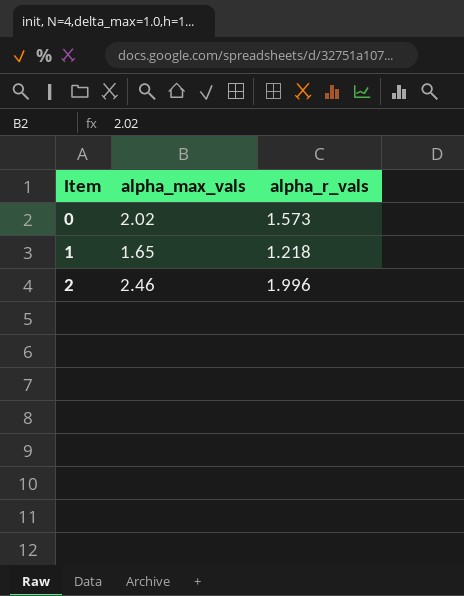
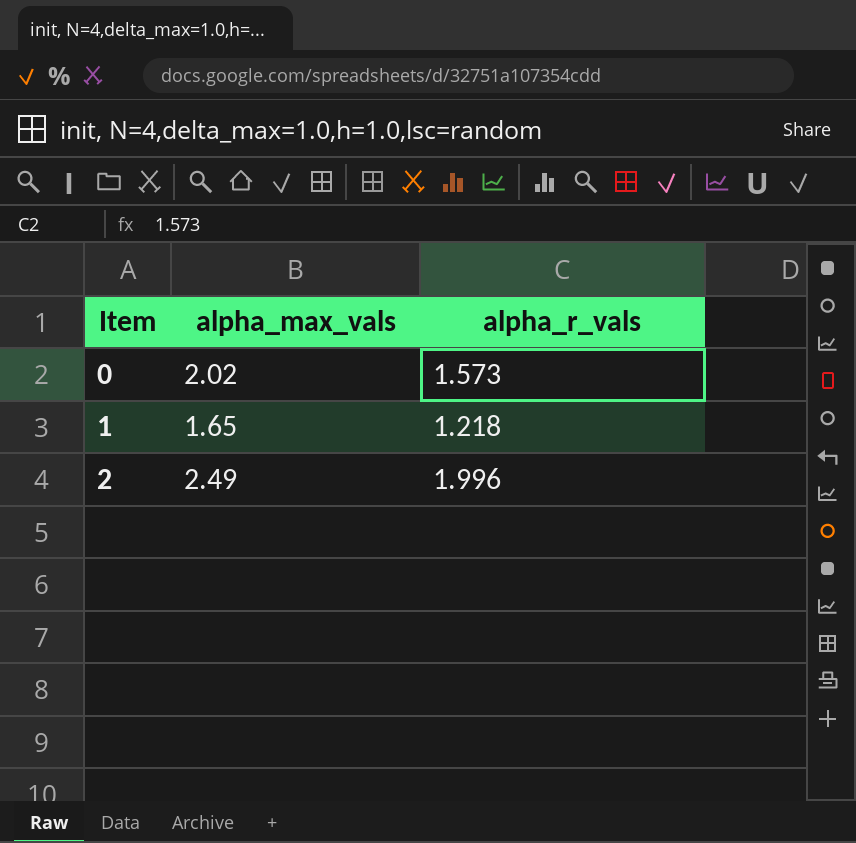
2 | alpha_max_vals: 2.46 -> 2.49

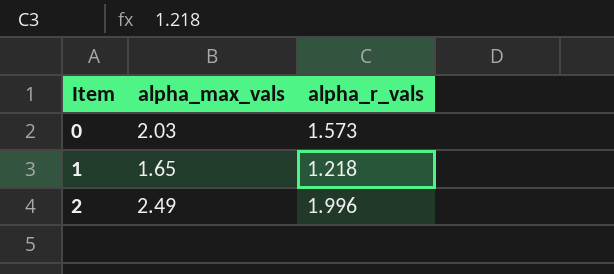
0 | alpha_max_vals: 2.02 -> 2.03

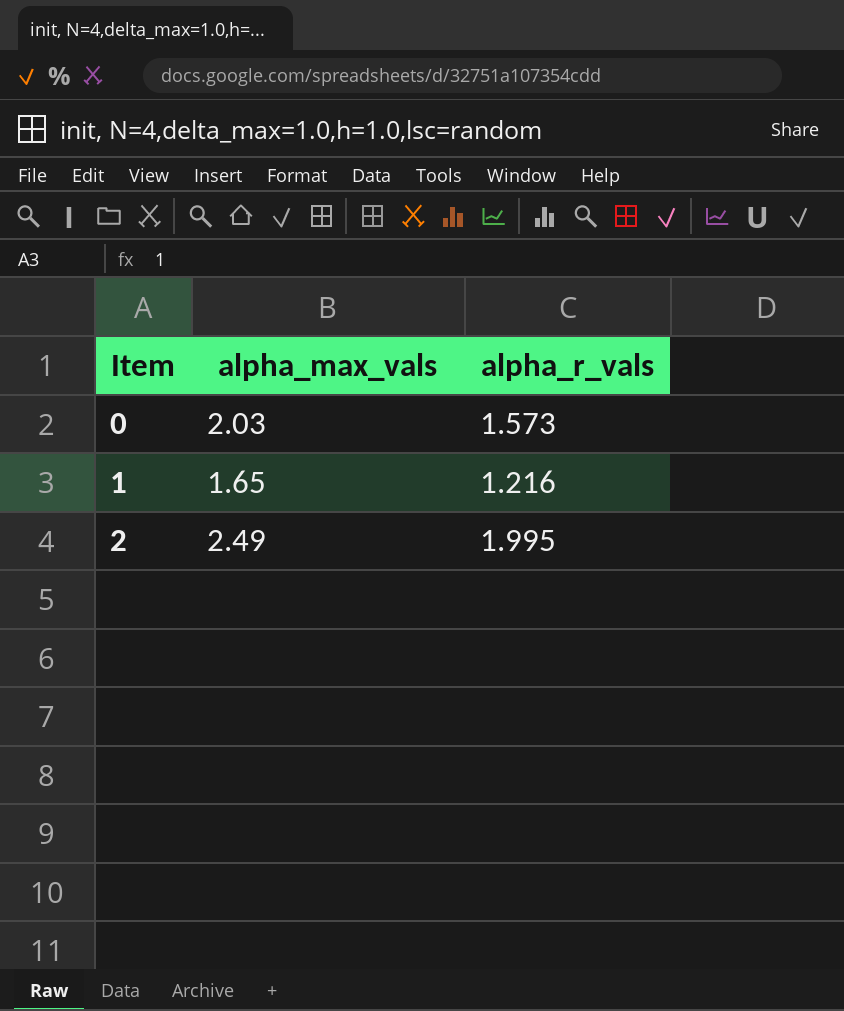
1 | alpha_r_vals: 1.218 -> 1.216
2 | alpha_r_vals: 1.996 -> 1.995

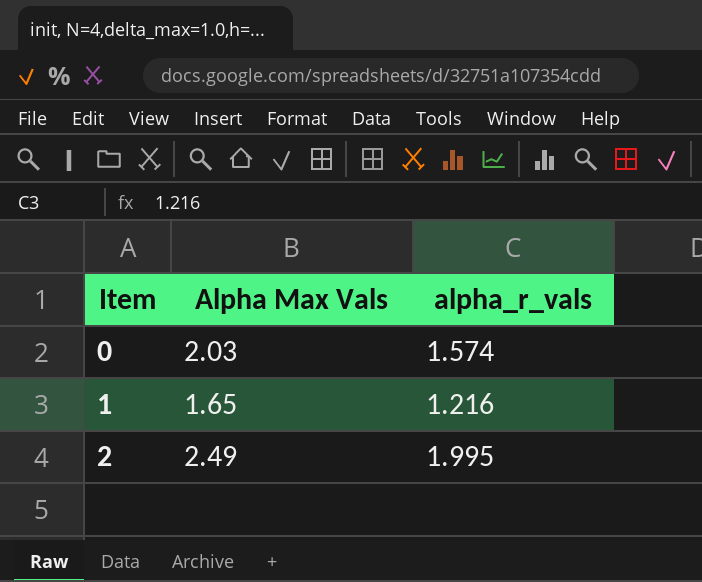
column name: alpha_max_vals -> Alpha Max Vals
0 | alpha_r_vals: 1.573 -> 1.574

